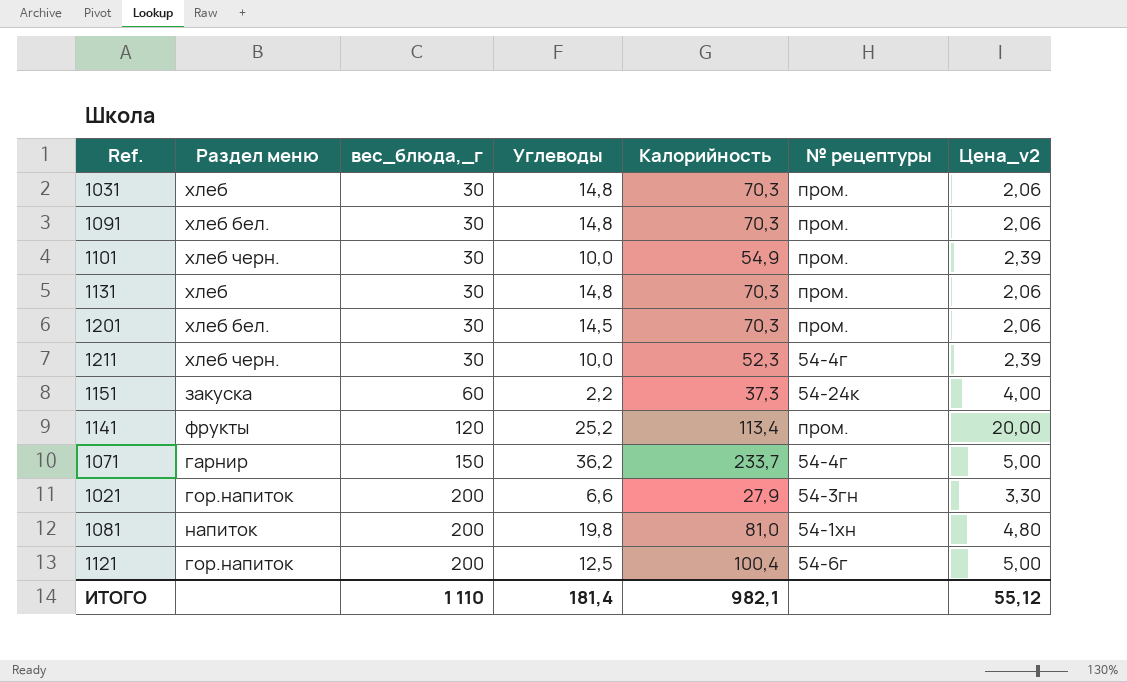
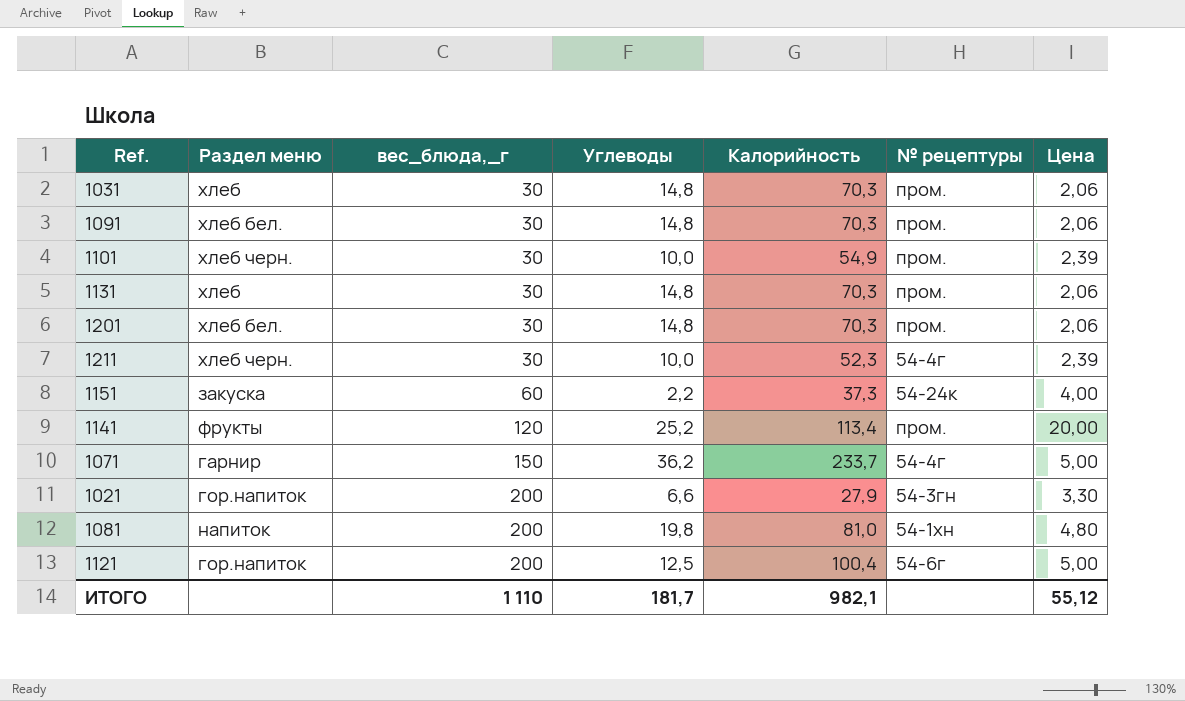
column name: Цена_v2 -> Цена
1201 | Углеводы: 14,5 -> 14,8
ИТОГО | Углеводы: 181,4 -> 181,7

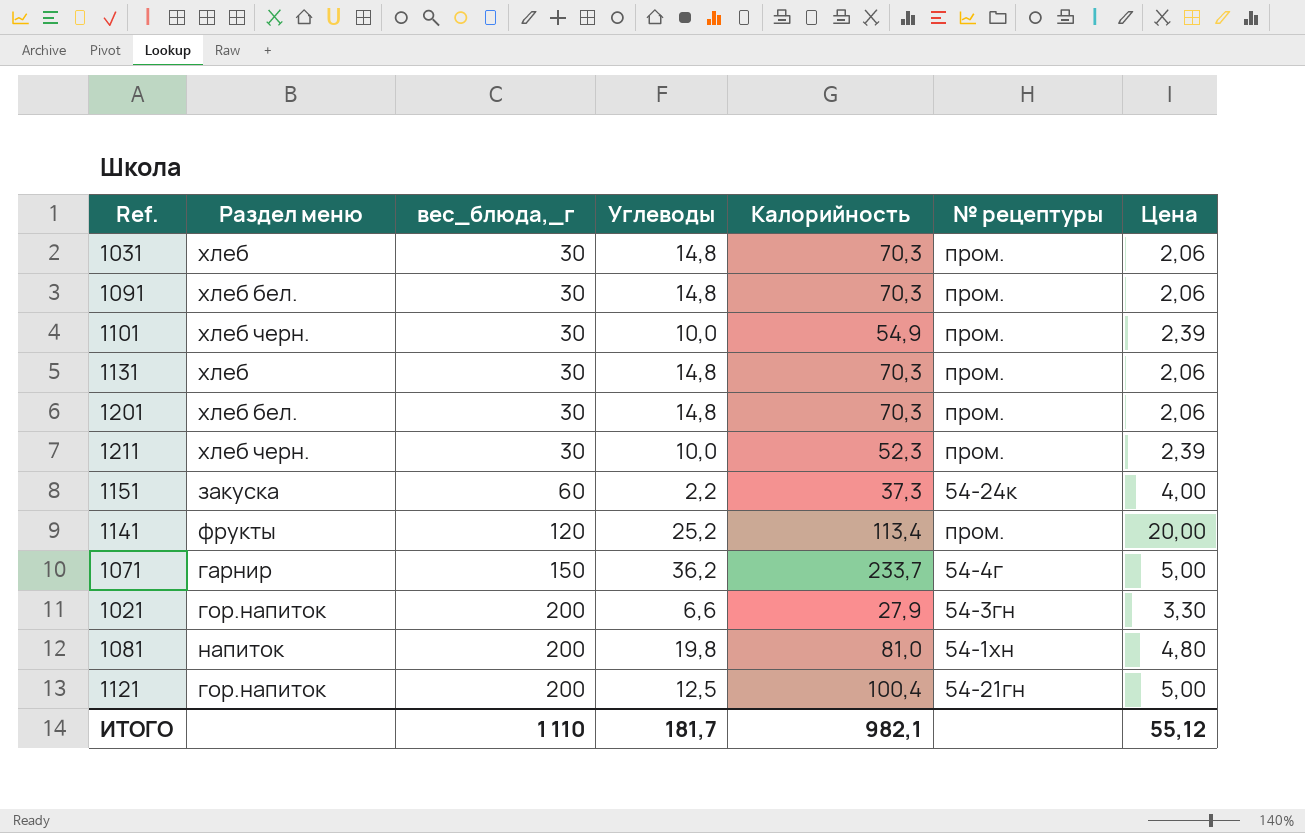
1211 | № рецептуры: 54-4г -> пром.
1121 | № рецептуры: 54-6г -> 54-21гн

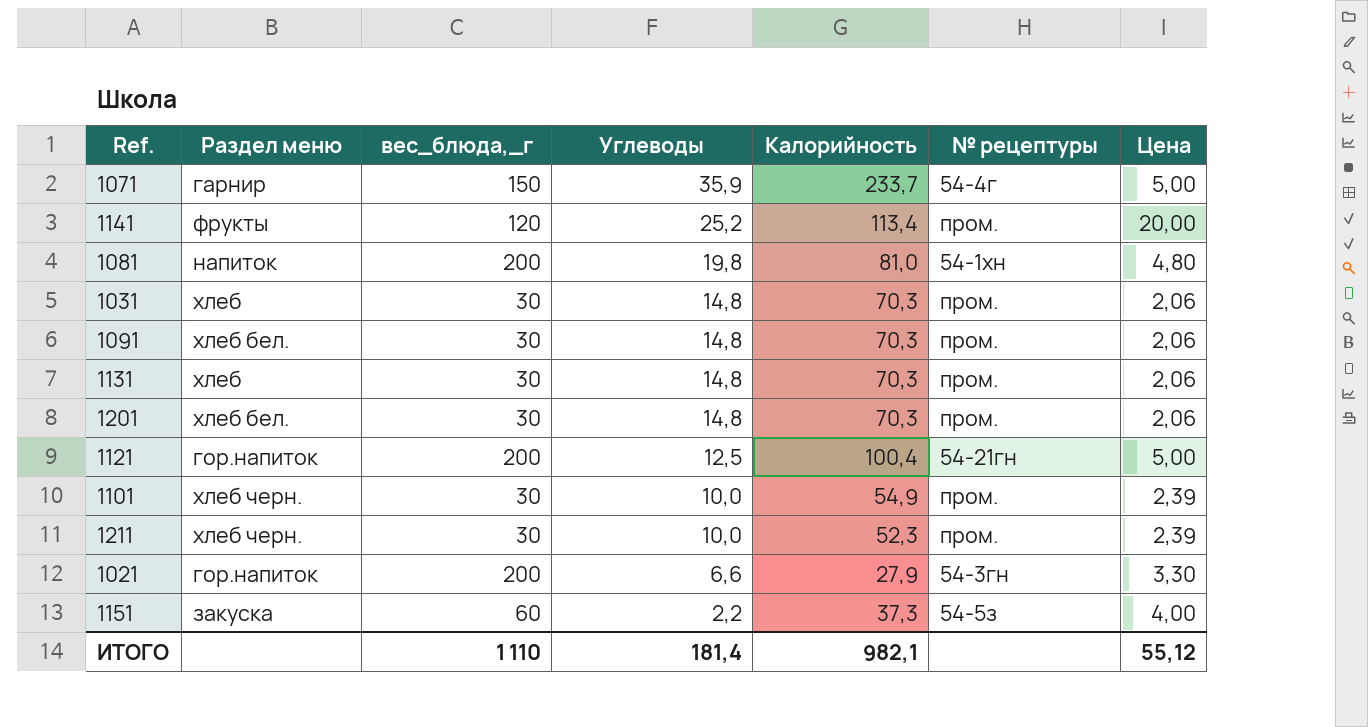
row order: вес_блюда,_г ascending -> Углеводы descending
1071 | Углеводы: 36,2 -> 35,9
1151 | № рецептуры: 54-24к -> 54-5з
ИТОГО | Углеводы: 181,7 -> 181,4

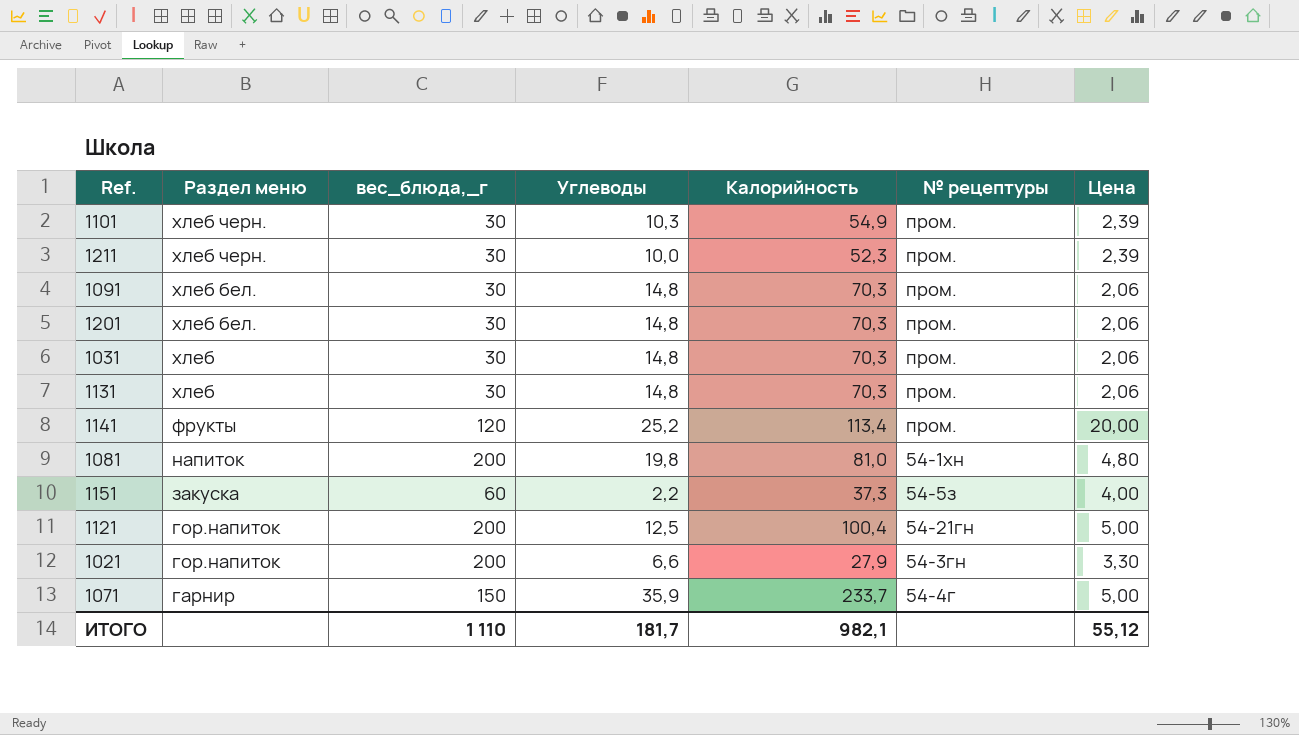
row order: Углеводы descending -> Раздел меню descending
1101 | Углеводы: 10,0 -> 10,3
ИТОГО | Углеводы: 181,4 -> 181,7

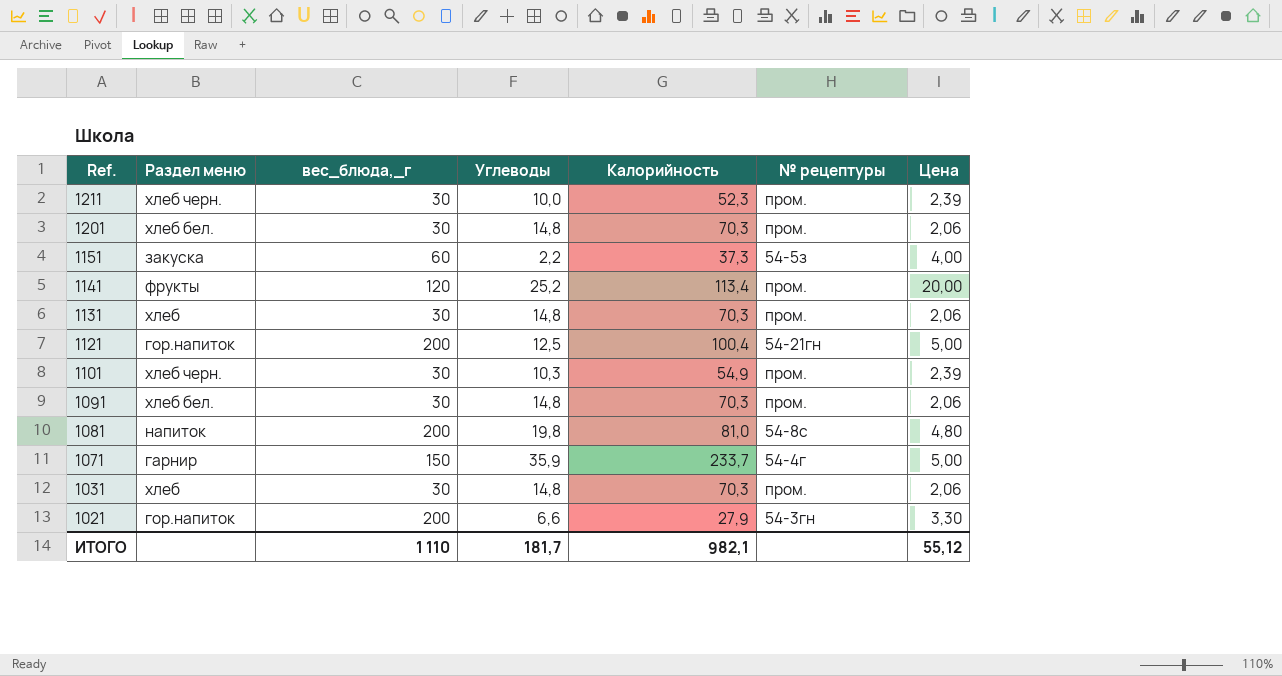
row order: Раздел меню descending -> Ref. descending
1081 | № рецептуры: 54-1хн -> 54-8с

